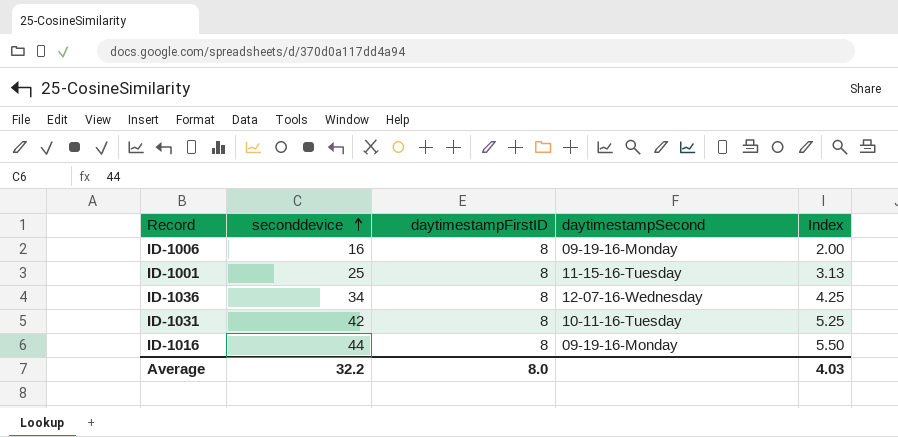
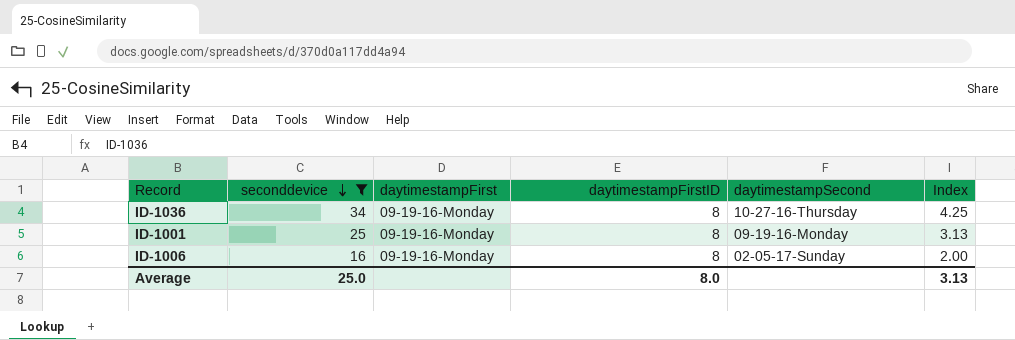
filter: none -> seconddevice <= 34
row order: seconddevice ascending -> seconddevice descending
column daytimestampFirst | position: none -> 3
ID-1036 | daytimestampSecond: 12-07-16-Wednesday -> 10-27-16-Thursday
ID-1001 | daytimestampSecond: 11-15-16-Tuesday -> 09-19-16-Monday
ID-1006 | daytimestampSecond: 09-19-16-Monday -> 02-05-17-Sunday
Average | seconddevice: 32.2 -> 25.0
Average | Index: 4.03 -> 3.13

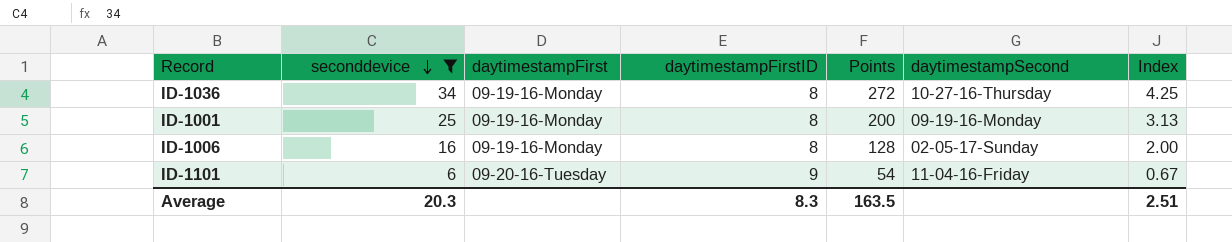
column Points | formula: none -> [seconddevice] * [daytimestampFirstID]
row ID-1101: none -> 6 | 09-20-16-Tuesday | 9 | 54 | 11-04-16-Friday | 0.67
Average | seconddevice: 25.0 -> 20.3
Average | daytimestampFirstID: 8.0 -> 8.3
Average | Index: 3.13 -> 2.51

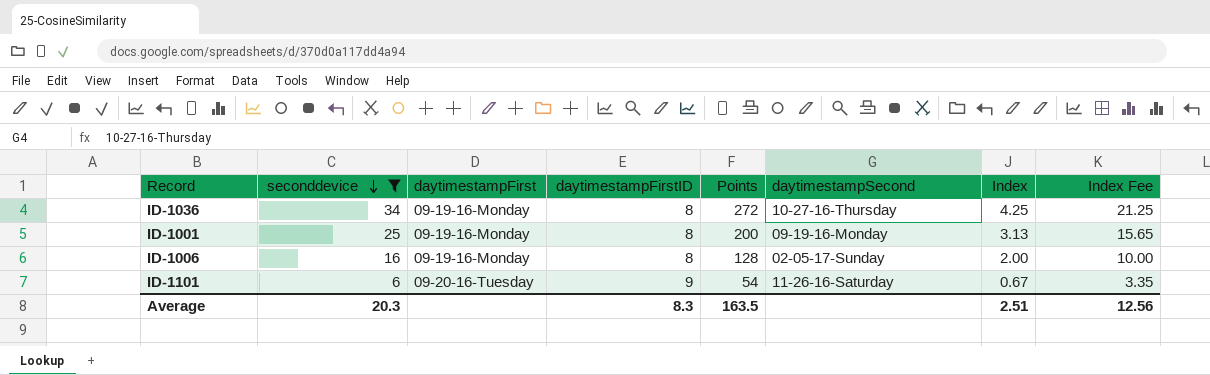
column Index Fee | formula: none -> [Index] * 5
ID-1101 | daytimestampSecond: 11-04-16-Friday -> 11-26-16-Saturday

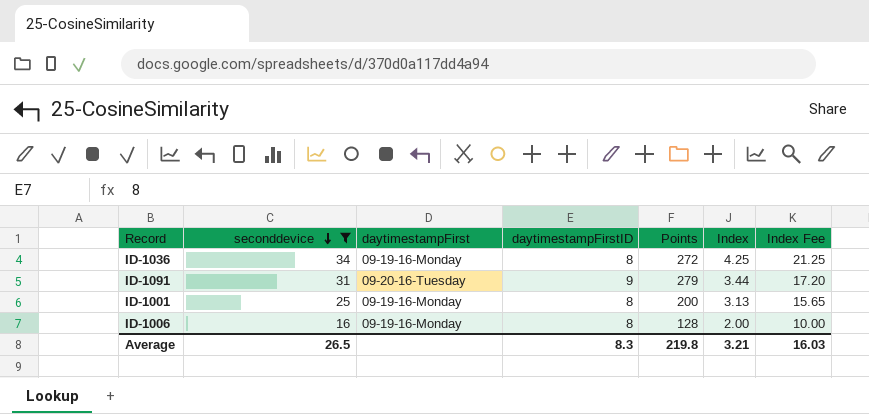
column daytimestampSecond | position: 6 -> none
row ID-1101: 6 | 09-20-16-Tuesday | 9 | 54 | 11-26-16-Saturday | 0.67 | 3.35 -> none
row ID-1091: none -> 31 | 09-20-16-Tuesday | 9 | 279 | 3.44 | 17.20
Average | seconddevice: 20.3 -> 26.5
Average | Points: 163.5 -> 219.8
Average | Index: 2.51 -> 3.21
Average | Index Fee: 12.56 -> 16.03

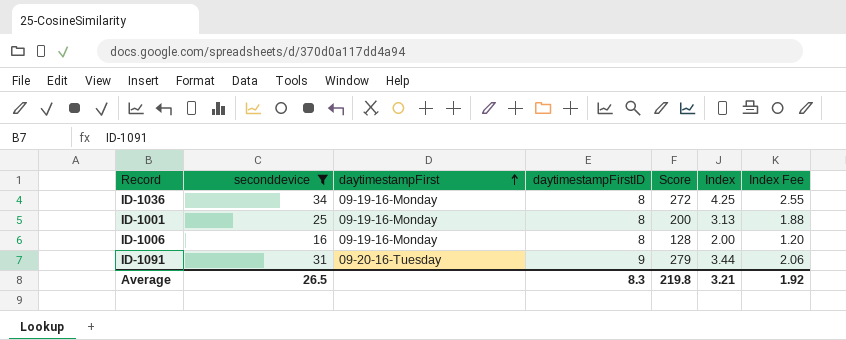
row order: seconddevice descending -> daytimestampFirst ascending
column name: Points -> Score
column Index Fee | formula: [Index] * 5 -> [Index] * 0.6
Average | Index Fee: 16.03 -> 1.92

